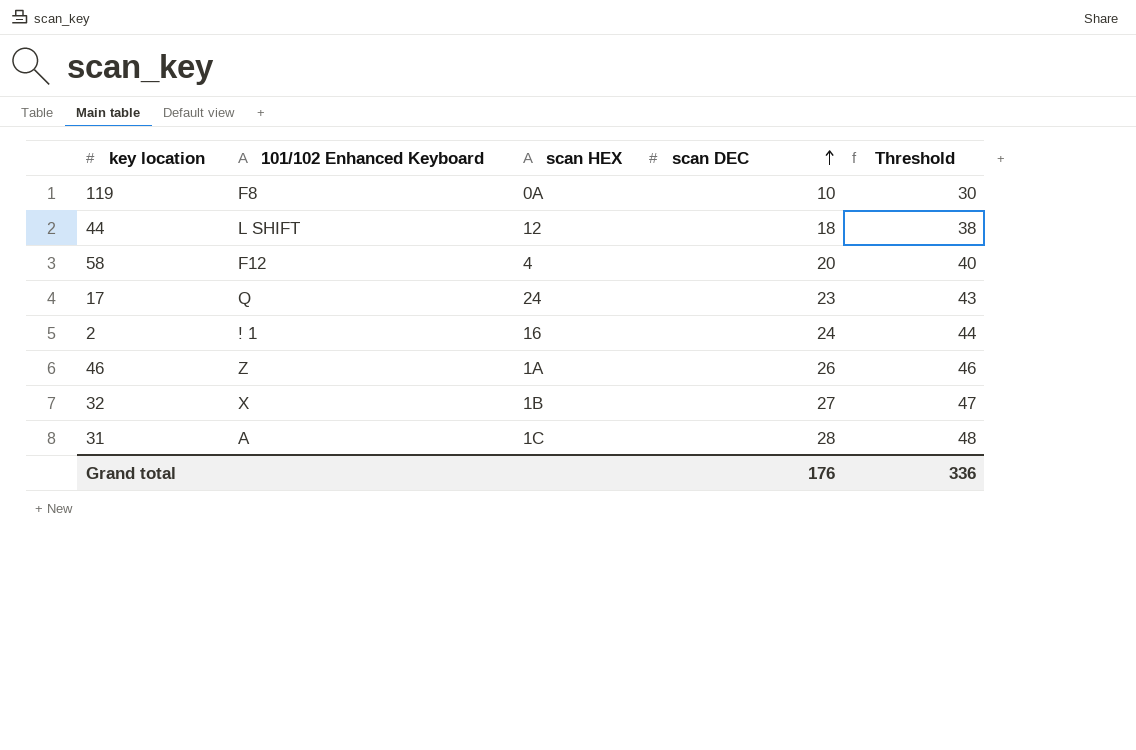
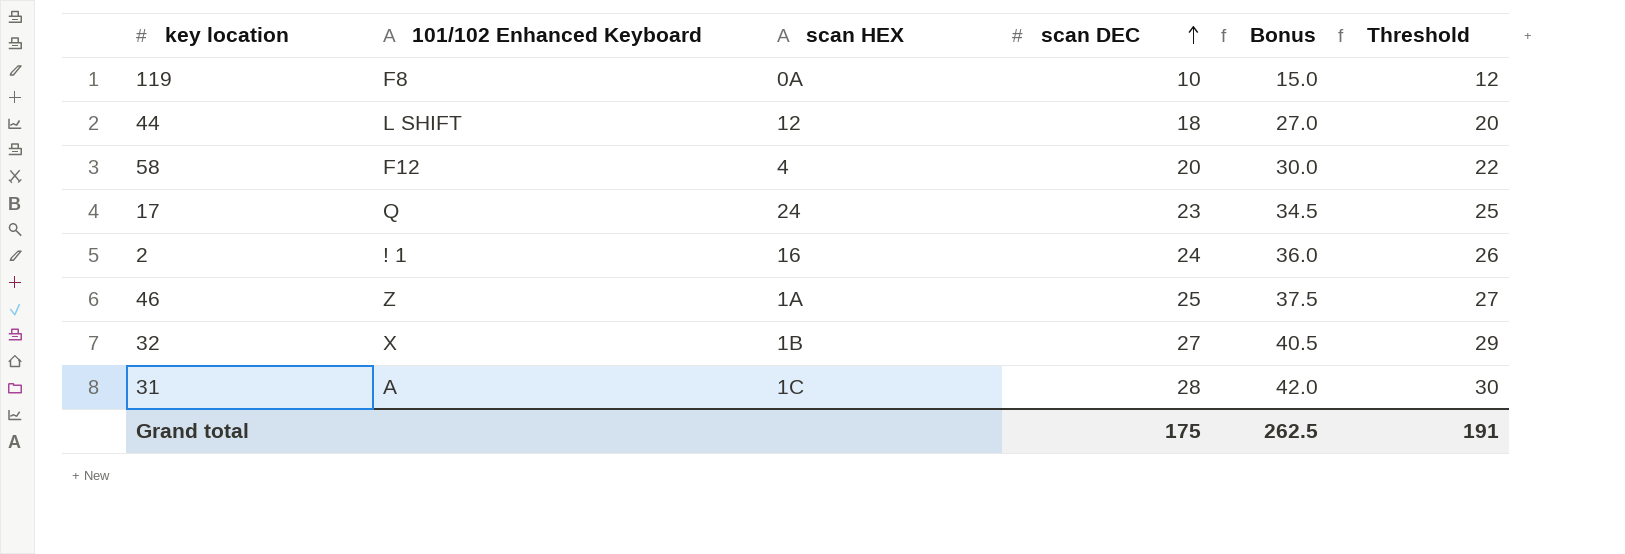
column Bonus | formula: none -> [scan DEC] * 1.5
column Threshold | formula: [scan DEC] + 20 -> [scan DEC] + 2
46 | scan DEC: 26 -> 25
Grand total | scan DEC: 176 -> 175
Grand total | Threshold: 336 -> 191

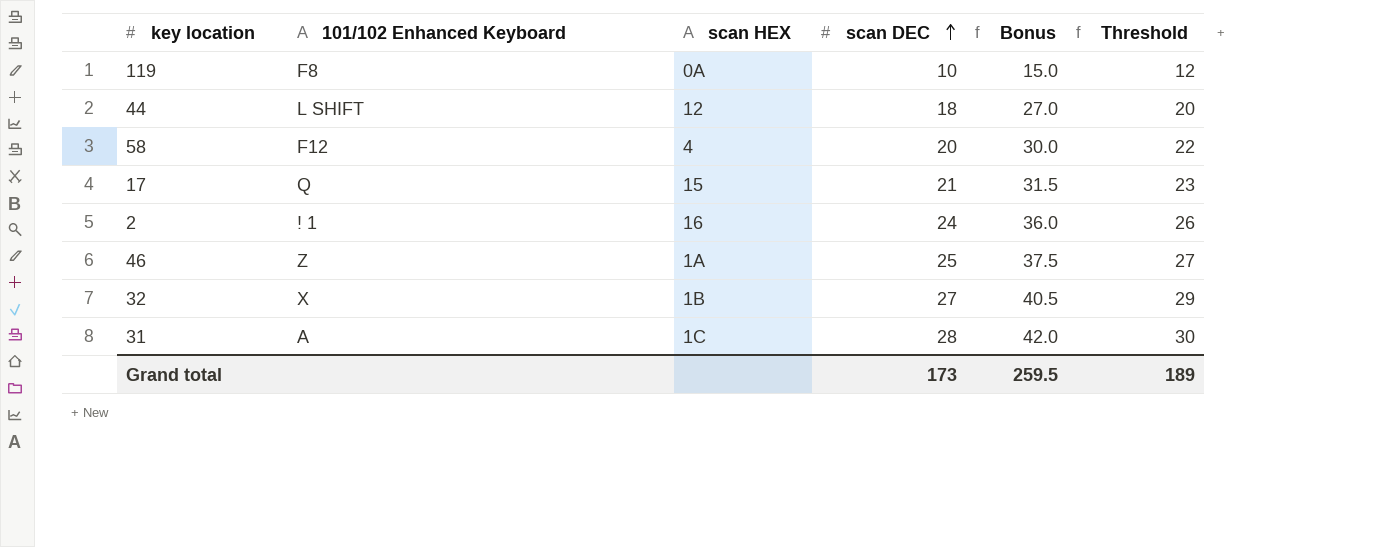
17 | scan HEX: 24 -> 15
17 | scan DEC: 23 -> 21
17 | Bonus: 34.5 -> 31.5
17 | Threshold: 25 -> 23
Grand total | scan DEC: 175 -> 173
Grand total | Bonus: 262.5 -> 259.5
Grand total | Threshold: 191 -> 189

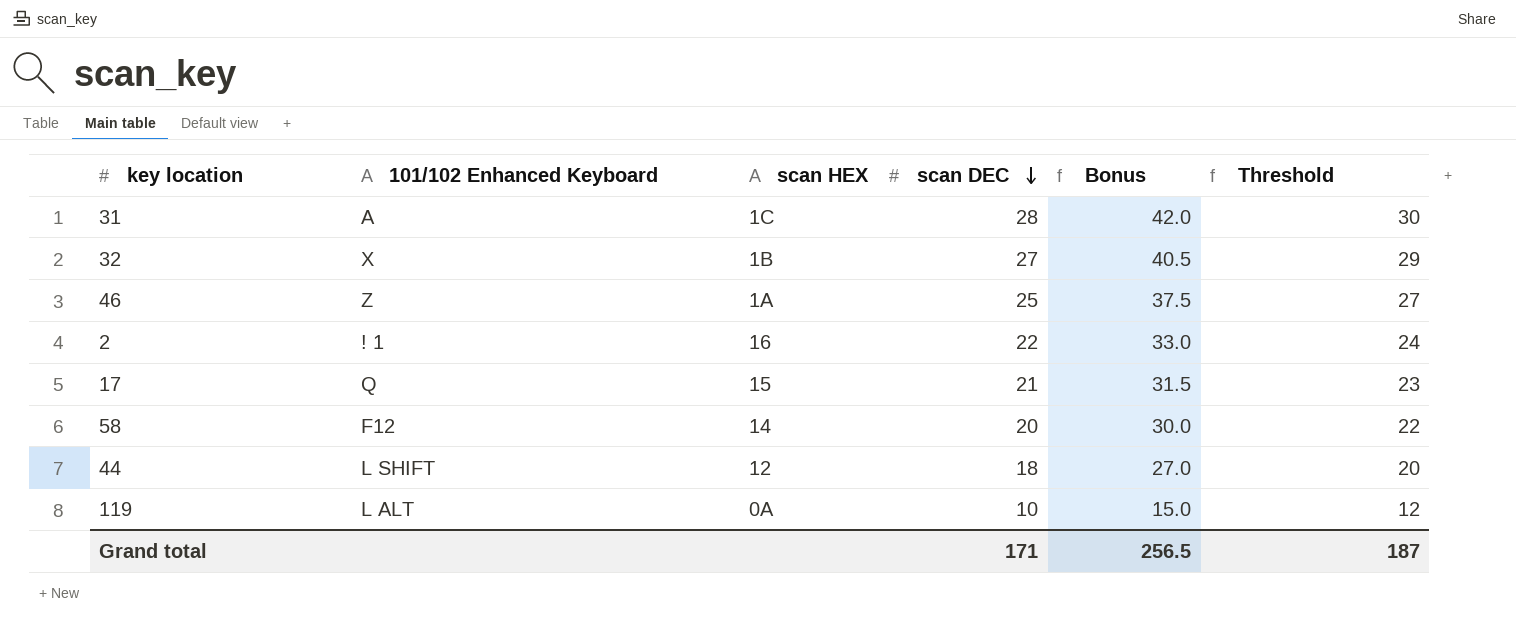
row order: scan DEC ascending -> scan DEC descending
2 | scan DEC: 24 -> 22
2 | Bonus: 36.0 -> 33.0
2 | Threshold: 26 -> 24
58 | scan HEX: 4 -> 14
119 | 101/102 Enhanced Keyboard: F8 -> L ALT
Grand total | scan DEC: 173 -> 171
Grand total | Bonus: 259.5 -> 256.5
Grand total | Threshold: 189 -> 187

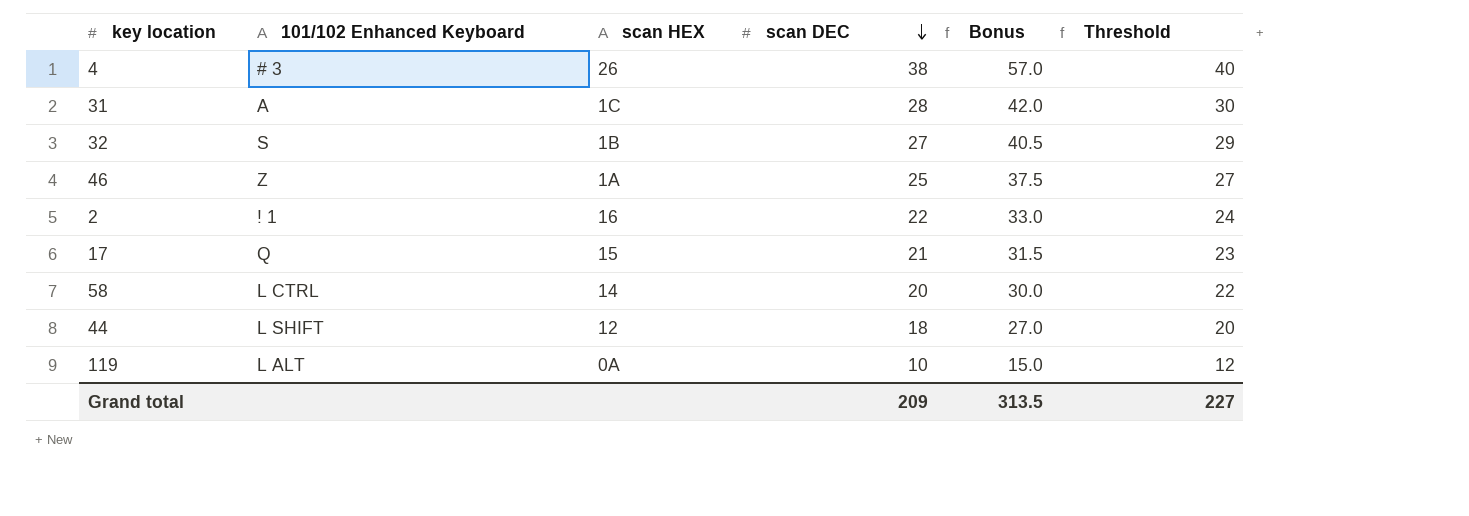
row 4: none -> # 3 | 26 | 38 | 57.0 | 40
32 | 101/102 Enhanced Keyboard: X -> S
58 | 101/102 Enhanced Keyboard: F12 -> L CTRL
Grand total | scan DEC: 171 -> 209
Grand total | Bonus: 256.5 -> 313.5
Grand total | Threshold: 187 -> 227

